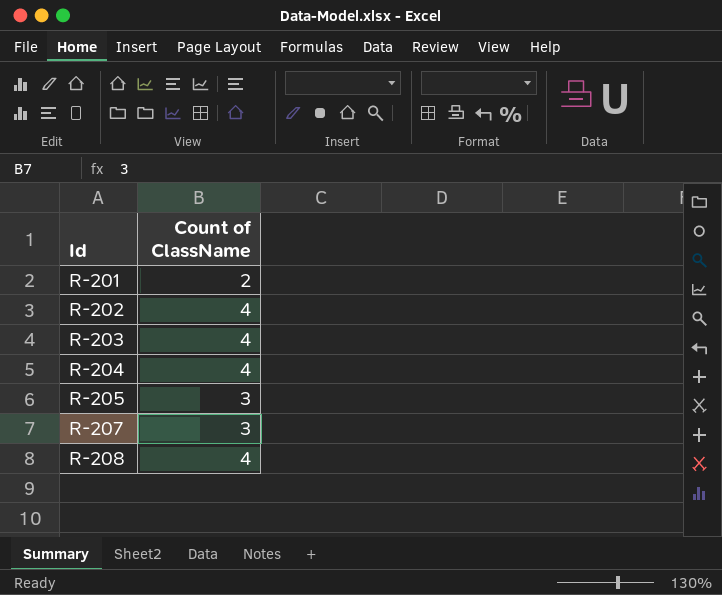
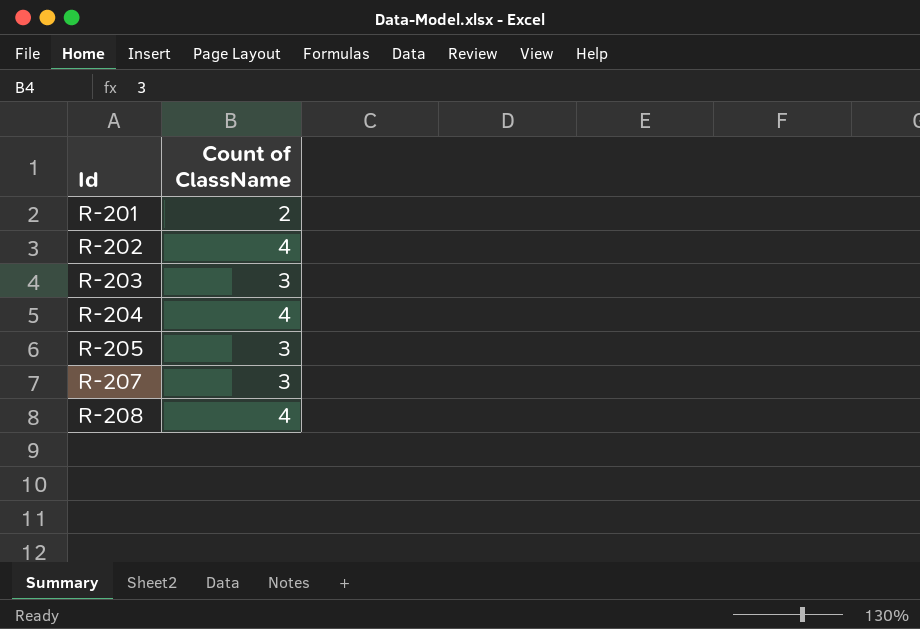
R-203 | Count of ClassName: 4 -> 3

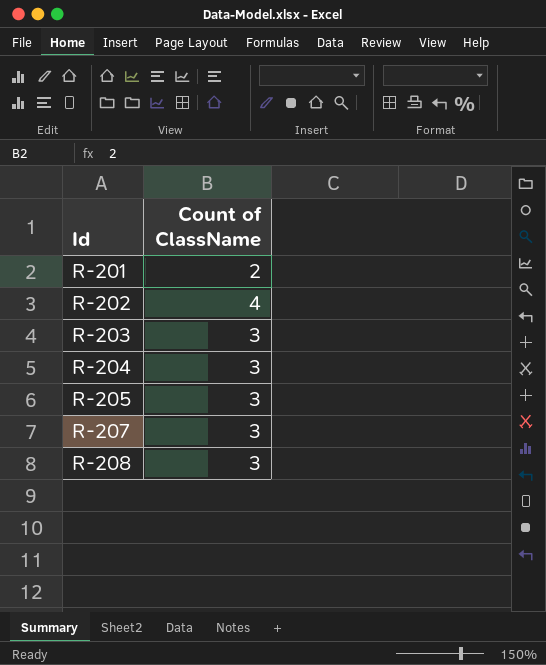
R-204 | Count of ClassName: 4 -> 3
R-208 | Count of ClassName: 4 -> 3

